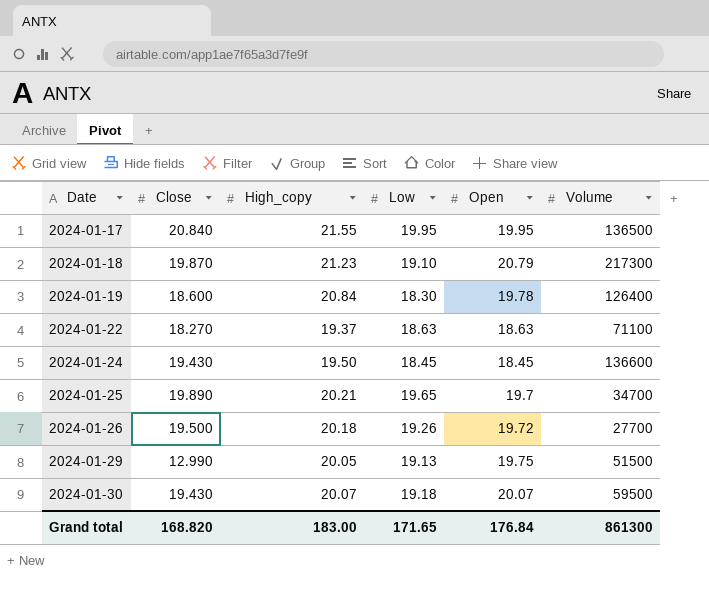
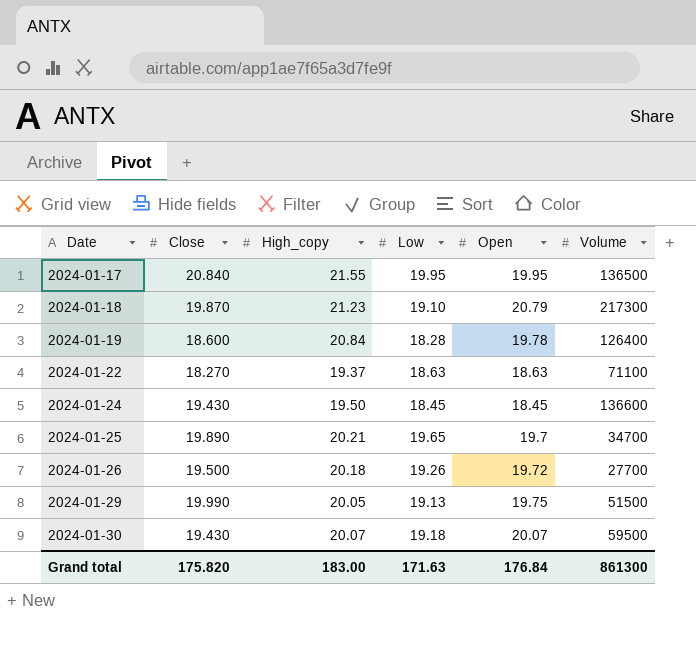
2024-01-19 | Low: 18.30 -> 18.28
2024-01-29 | Close: 12.990 -> 19.990
Grand total | Close: 168.820 -> 175.820
Grand total | Low: 171.65 -> 171.63

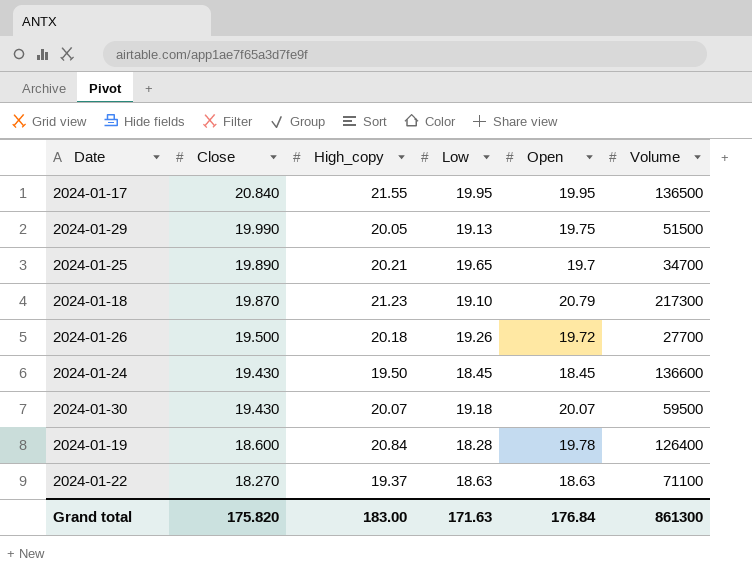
row order: Date ascending -> Close descending

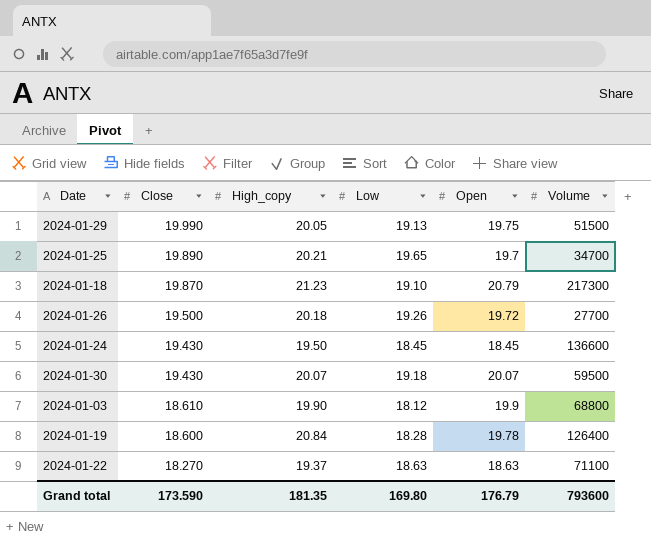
row 2024-01-17: 20.840 | 21.55 | 19.95 | 19.95 | 136500 -> none
row 2024-01-03: none -> 18.610 | 19.90 | 18.12 | 19.9 | 68800
Grand total | Close: 175.820 -> 173.590
Grand total | High_copy: 183.00 -> 181.35
Grand total | Low: 171.63 -> 169.80
Grand total | Open: 176.84 -> 176.79
Grand total | Volume: 861300 -> 793600

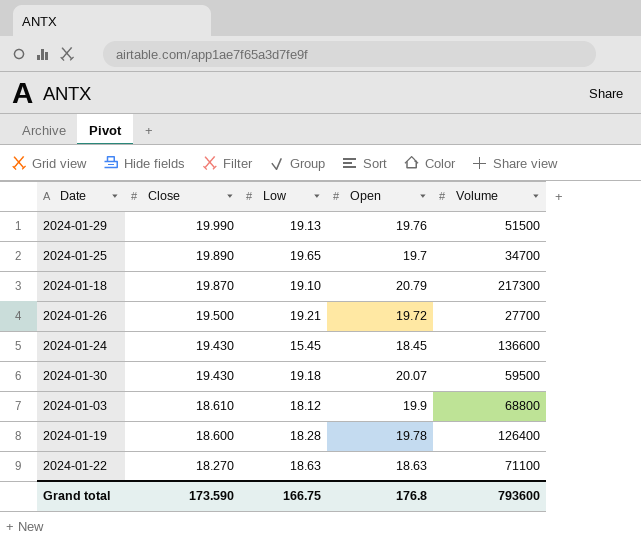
column High_copy | position: 3 -> none
2024-01-29 | Open: 19.75 -> 19.76
2024-01-26 | Low: 19.26 -> 19.21
2024-01-24 | Low: 18.45 -> 15.45
Grand total | Low: 169.80 -> 166.75
Grand total | Open: 176.79 -> 176.8

